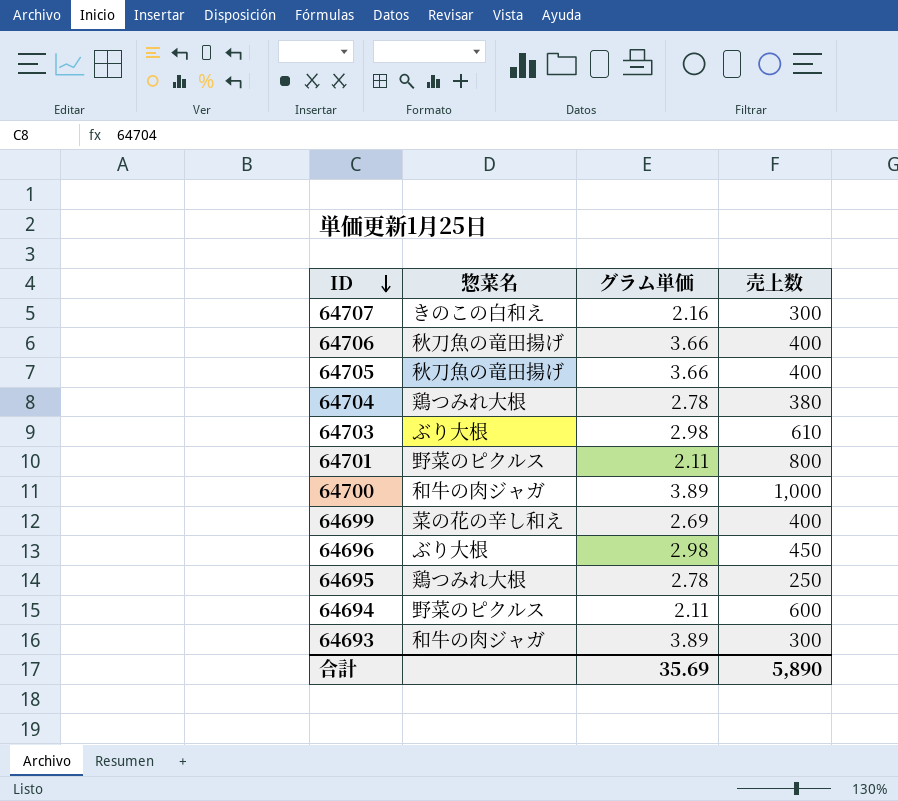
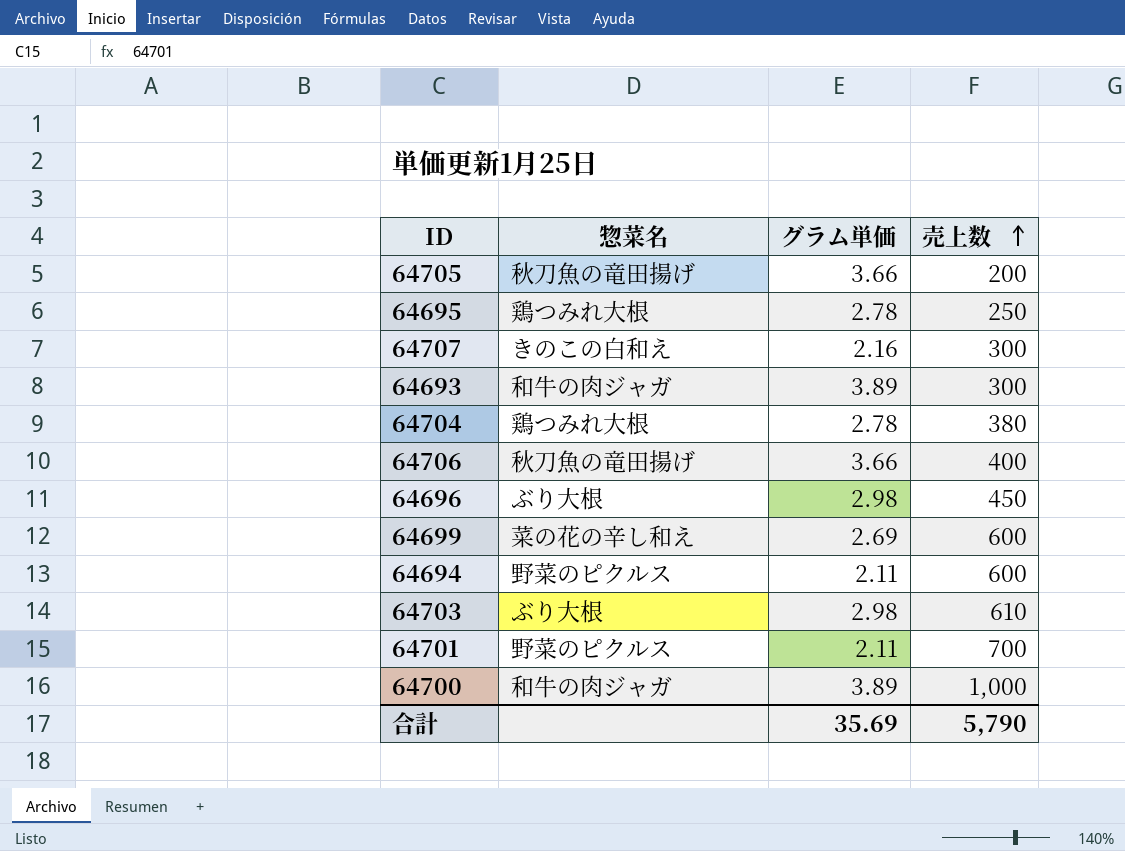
row order: ID descending -> 売上数 ascending
64705 | 売上数: 400 -> 200
64699 | 売上数: 400 -> 600
64701 | 売上数: 800 -> 700
合計 | 売上数: 5,890 -> 5,790

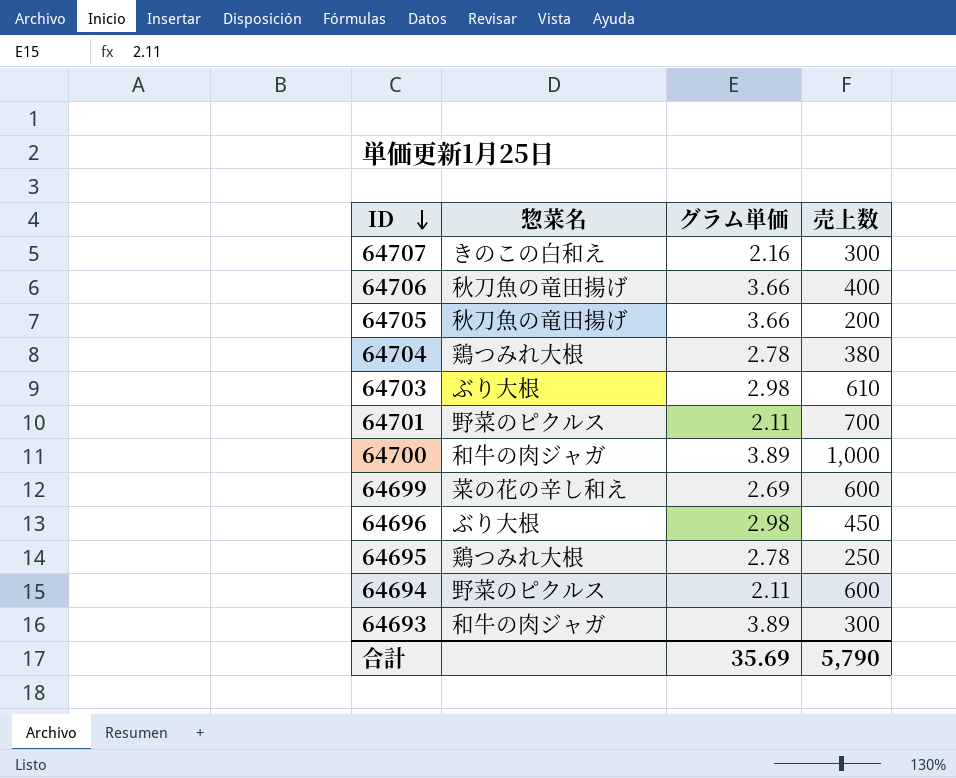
row order: 売上数 ascending -> ID descending

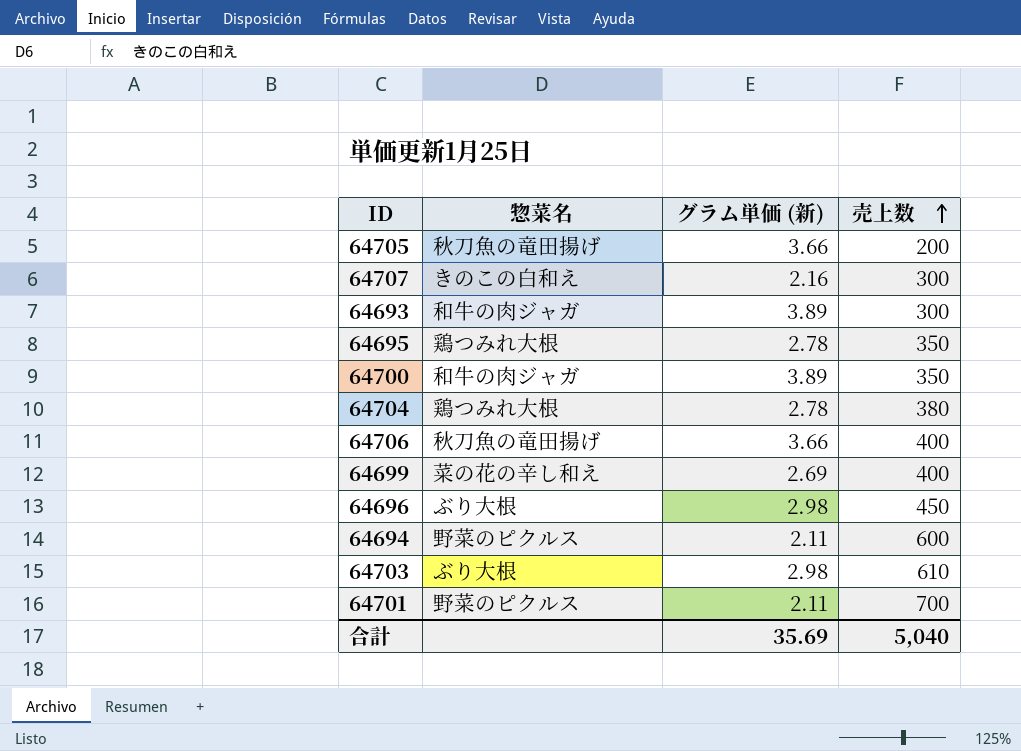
row order: ID descending -> 売上数 ascending
column name: グラム単価 -> グラム単価 (新)
64695 | 売上数: 250 -> 350
64700 | 売上数: 1,000 -> 350
64699 | 売上数: 600 -> 400
合計 | 売上数: 5,790 -> 5,040

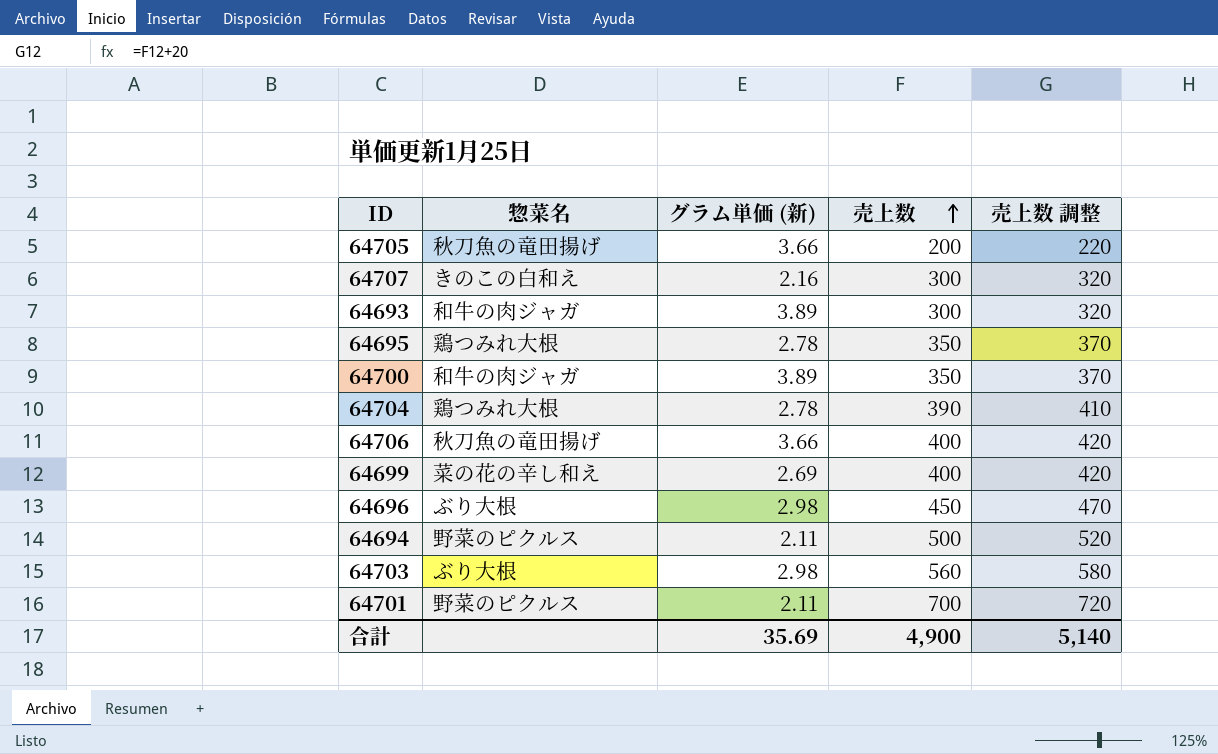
column 売上数 調整 | formula: none -> [売上数] + 20
64704 | 売上数: 380 -> 390
64694 | 売上数: 600 -> 500
64703 | 売上数: 610 -> 560
合計 | 売上数: 5,040 -> 4,900

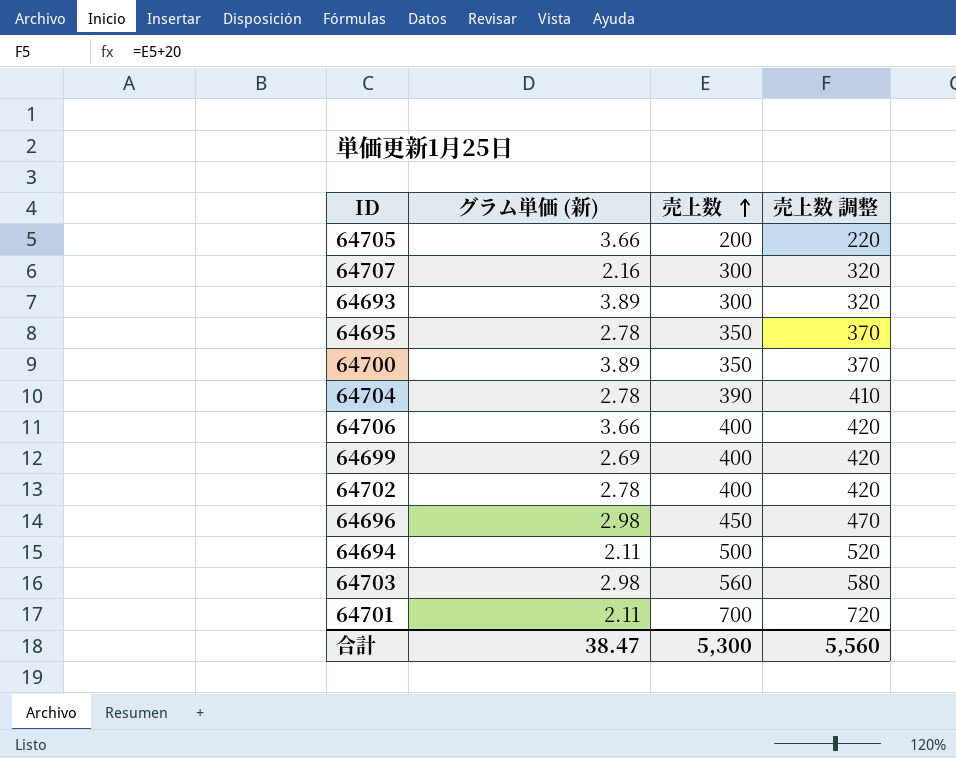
column 惣菜名 | position: 2 -> none
row 64702: none -> 2.78 | 400 | 420
合計 | グラム単価 (新): 35.69 -> 38.47
合計 | 売上数: 4,900 -> 5,300
合計 | 売上数 調整: 5,140 -> 5,560

